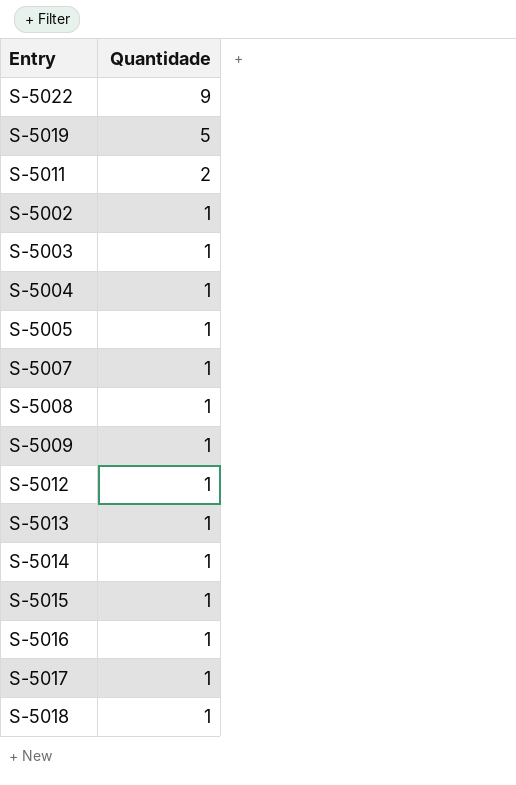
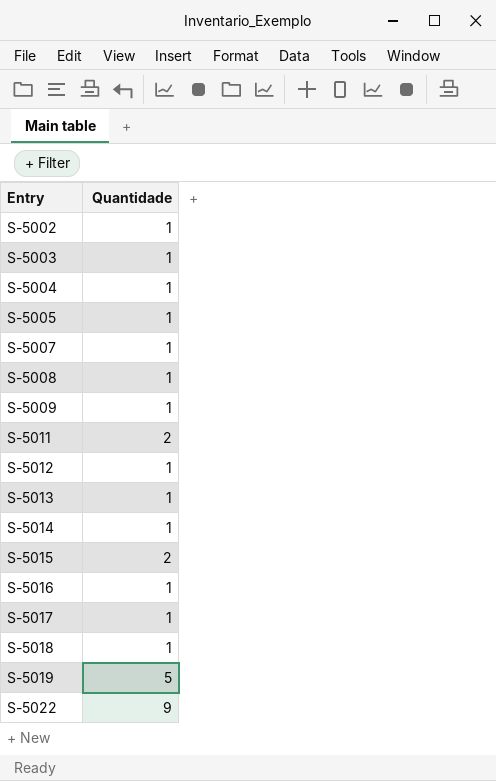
row order: Quantidade descending -> Entry ascending
S-5015 | Quantidade: 1 -> 2

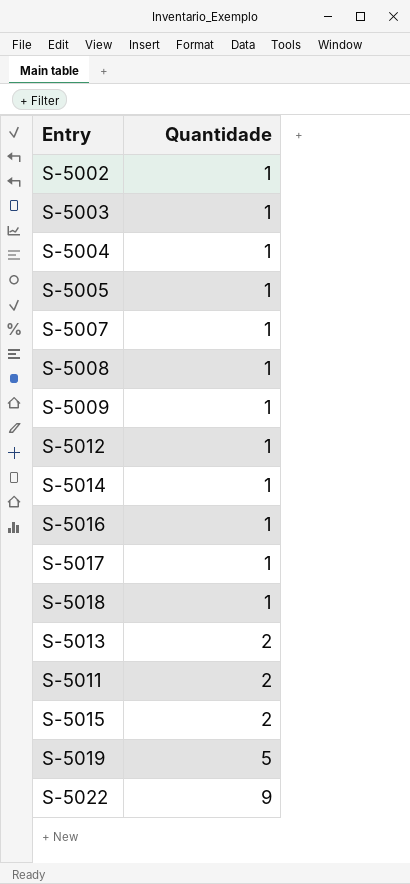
row order: Entry ascending -> Quantidade ascending
S-5013 | Quantidade: 1 -> 2

